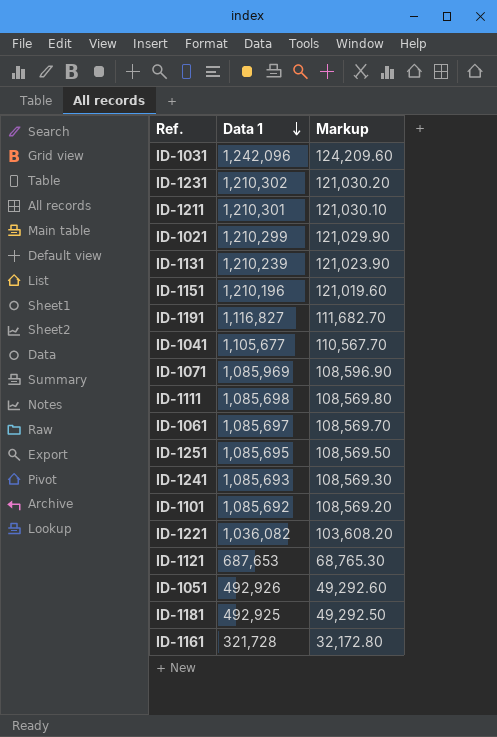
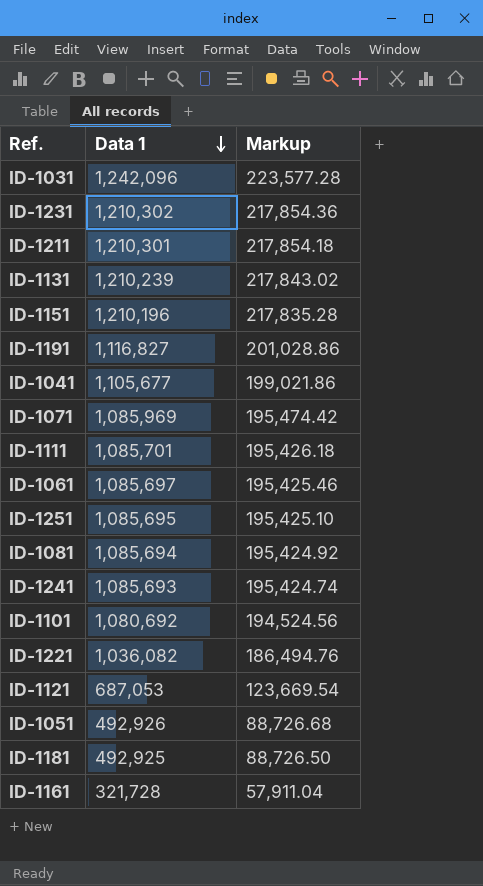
column Markup | formula: [Data 1] * 0.1 -> [Data 1] * 0.18
row ID-1021: 1,210,299 | 121,029.90 -> none
ID-1111 | Data 1: 1,085,698 -> 1,085,701
row ID-1081: none -> 1,085,694 | 195,424.92
ID-1101 | Data 1: 1,085,692 -> 1,080,692
ID-1121 | Data 1: 687,653 -> 687,053

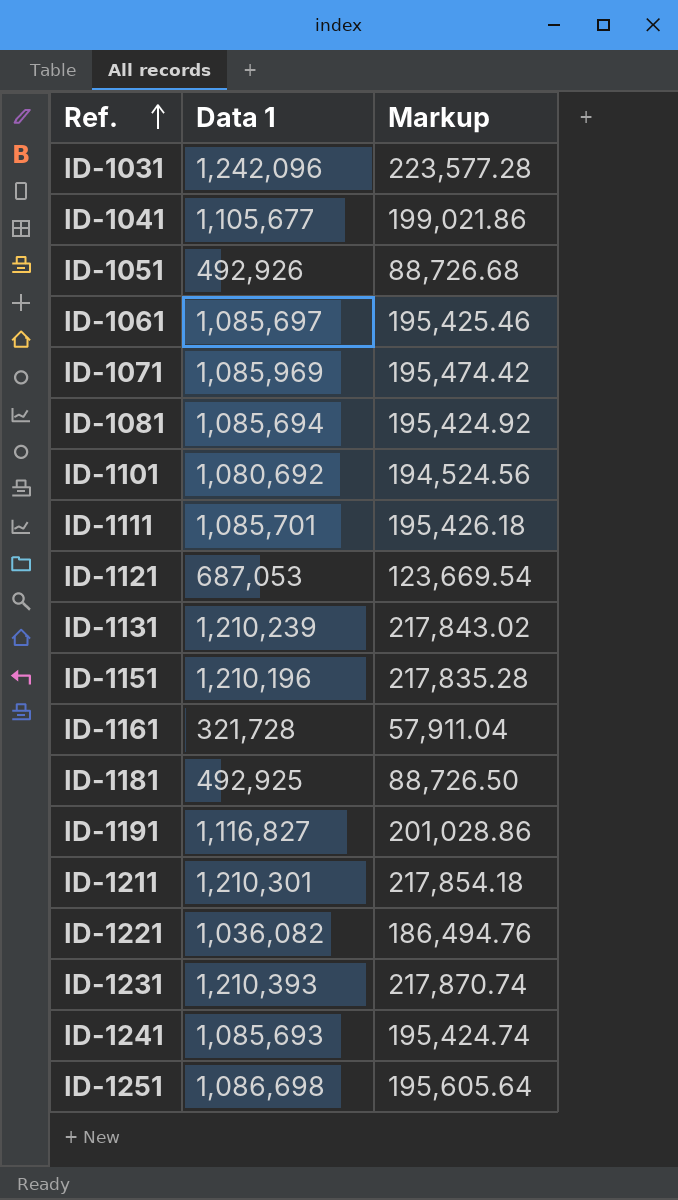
row order: Data 1 descending -> Ref. ascending
ID-1231 | Data 1: 1,210,302 -> 1,210,393
ID-1231 | Markup: 217,854.36 -> 217,870.74
ID-1251 | Data 1: 1,085,695 -> 1,086,698
ID-1251 | Markup: 195,425.10 -> 195,605.64

